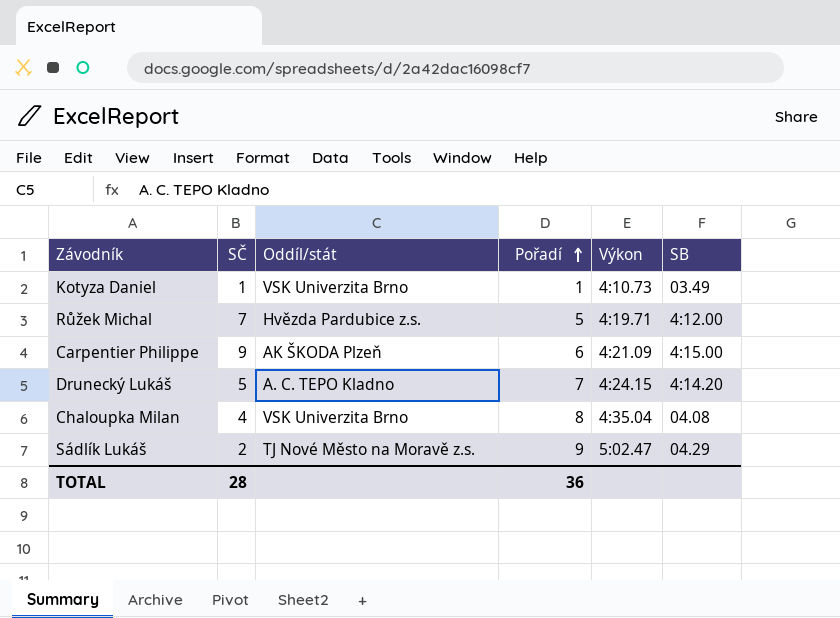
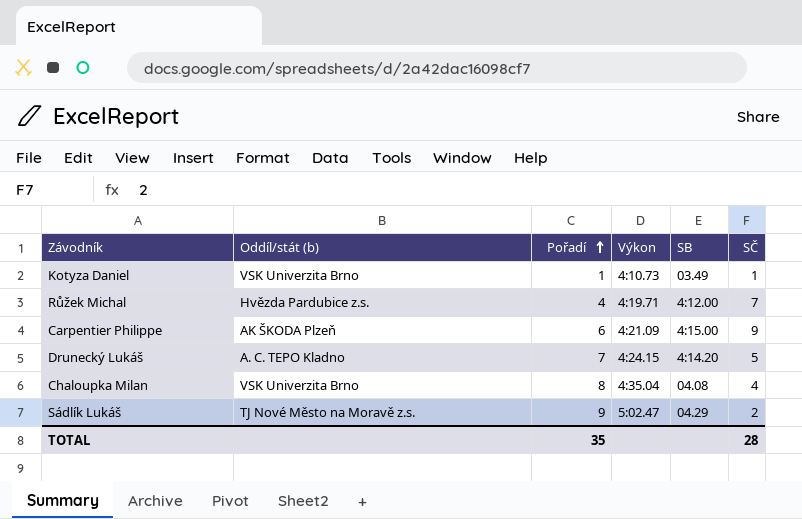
column name: Oddíl/stát -> Oddíl/stát (b)
column SČ | position: 2 -> 6
Růžek Michal | Pořadí: 5 -> 4
TOTAL | Pořadí: 36 -> 35

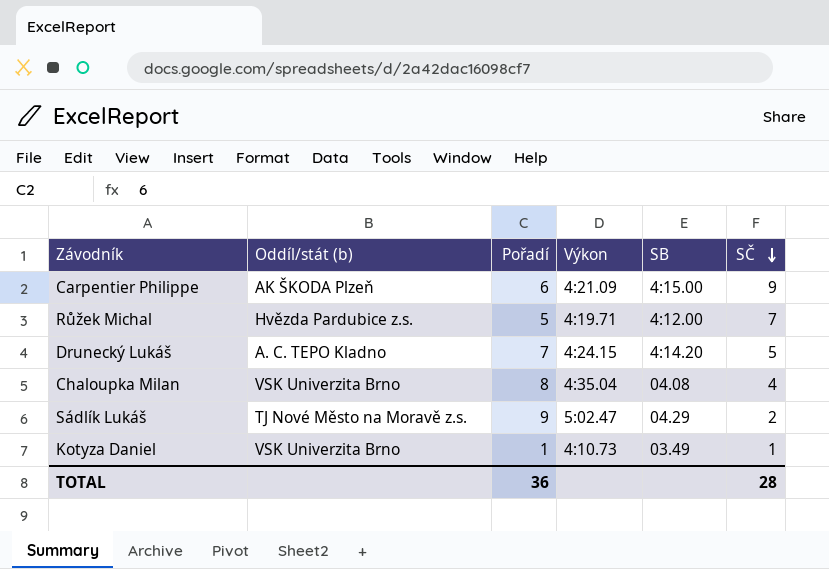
row order: Pořadí ascending -> SČ descending
Růžek Michal | Pořadí: 4 -> 5
TOTAL | Pořadí: 35 -> 36

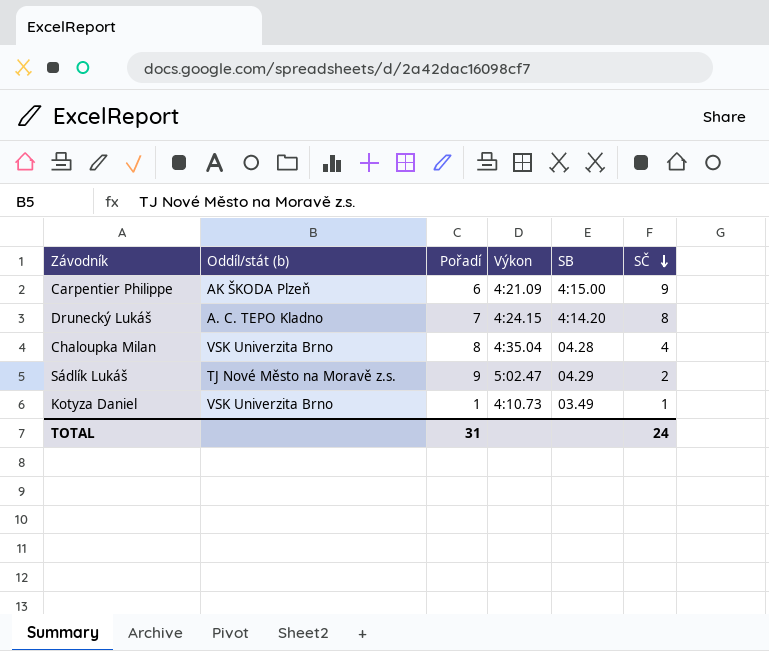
row Růžek Michal: Hvězda Pardubice z.s. | 5 | 4:19.71 | 4:12.00 | 7 -> none
Drunecký Lukáš | SČ: 5 -> 8
Chaloupka Milan | SB: 04.08 -> 04.28
TOTAL | Pořadí: 36 -> 31
TOTAL | SČ: 28 -> 24

